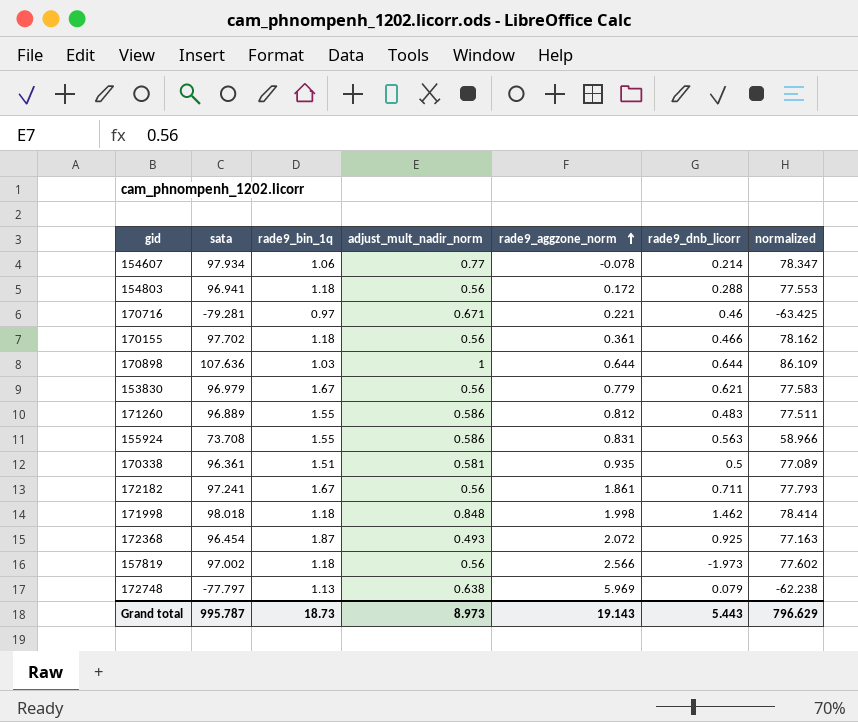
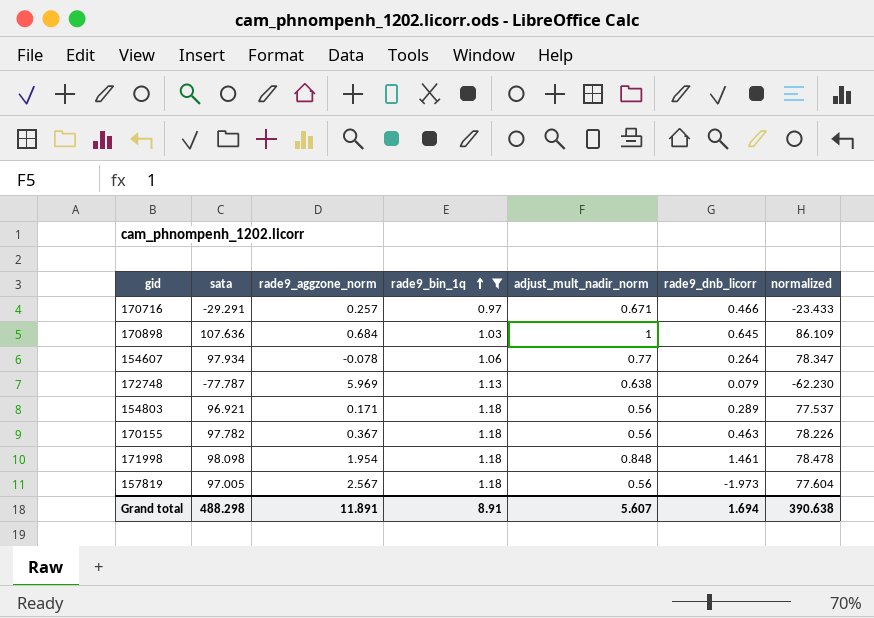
filter: none -> rade9_bin_1q <= 1.18
row order: rade9_aggzone_norm ascending -> rade9_bin_1q ascending
column rade9_aggzone_norm | position: 5 -> 3
170716 | sata: -79.281 -> -29.291
170716 | rade9_aggzone_norm: 0.221 -> 0.257
170716 | rade9_dnb_licorr: 0.46 -> 0.466
170716 | normalized: -63.425 -> -23.433
170898 | rade9_aggzone_norm: 0.644 -> 0.684
170898 | rade9_dnb_licorr: 0.644 -> 0.645
154607 | rade9_dnb_licorr: 0.214 -> 0.264
172748 | sata: -77.797 -> -77.787
172748 | normalized: -62.238 -> -62.230
154803 | sata: 96.941 -> 96.921
154803 | rade9_aggzone_norm: 0.172 -> 0.171
154803 | rade9_dnb_licorr: 0.288 -> 0.289
154803 | normalized: 77.553 -> 77.537
170155 | sata: 97.702 -> 97.782
170155 | rade9_aggzone_norm: 0.361 -> 0.367
170155 | rade9_dnb_licorr: 0.466 -> 0.463
170155 | normalized: 78.162 -> 78.226
171998 | sata: 98.018 -> 98.098
171998 | rade9_aggzone_norm: 1.998 -> 1.954
171998 | rade9_dnb_licorr: 1.462 -> 1.461
171998 | normalized: 78.414 -> 78.478
157819 | sata: 97.002 -> 97.005
157819 | rade9_aggzone_norm: 2.566 -> 2.567
157819 | normalized: 77.602 -> 77.604
Grand total | sata: 995.787 -> 488.298
Grand total | rade9_aggzone_norm: 19.143 -> 11.891
Grand total | rade9_bin_1q: 18.73 -> 8.91
Grand total | adjust_mult_nadir_norm: 8.973 -> 5.607
Grand total | rade9_dnb_licorr: 5.443 -> 1.694
Grand total | normalized: 796.629 -> 390.638

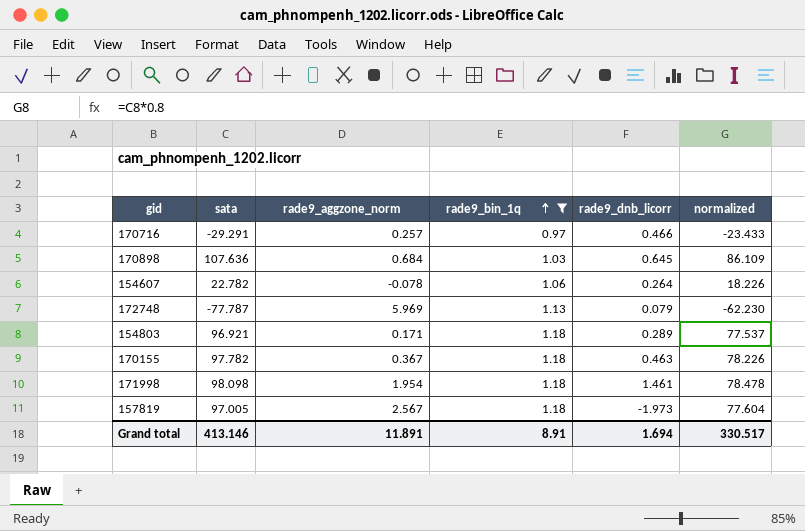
column adjust_mult_nadir_norm | position: 5 -> none
154607 | sata: 97.934 -> 22.782
154607 | normalized: 78.347 -> 18.226
Grand total | sata: 488.298 -> 413.146
Grand total | normalized: 390.638 -> 330.517

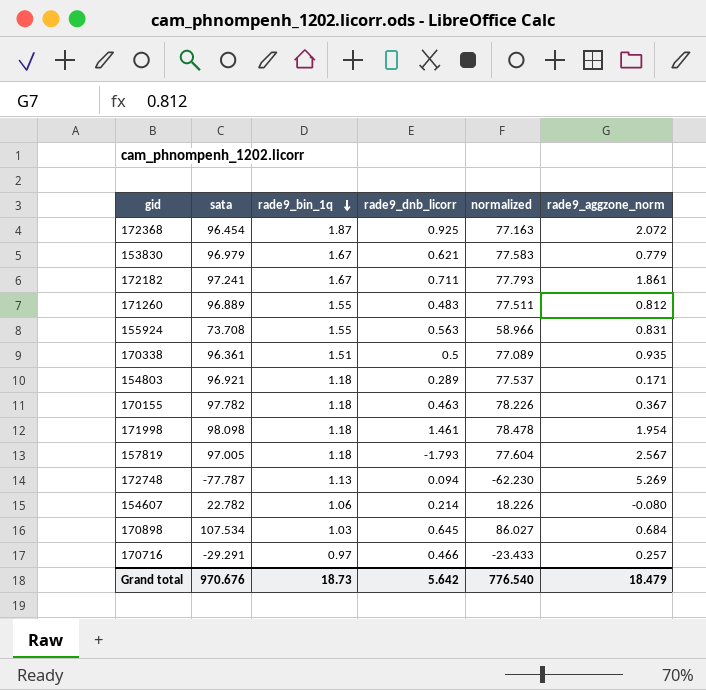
filter: rade9_bin_1q <= 1.18 -> none
row order: rade9_bin_1q ascending -> rade9_bin_1q descending
column rade9_aggzone_norm | position: 3 -> 6
157819 | rade9_dnb_licorr: -1.973 -> -1.793
172748 | rade9_dnb_licorr: 0.079 -> 0.094
172748 | rade9_aggzone_norm: 5.969 -> 5.269
154607 | rade9_dnb_licorr: 0.264 -> 0.214
154607 | rade9_aggzone_norm: -0.078 -> -0.080
170898 | sata: 107.636 -> 107.534
170898 | normalized: 86.109 -> 86.027
Grand total | sata: 413.146 -> 970.676
Grand total | rade9_bin_1q: 8.91 -> 18.73
Grand total | rade9_dnb_licorr: 1.694 -> 5.642
Grand total | normalized: 330.517 -> 776.540
Grand total | rade9_aggzone_norm: 11.891 -> 18.479

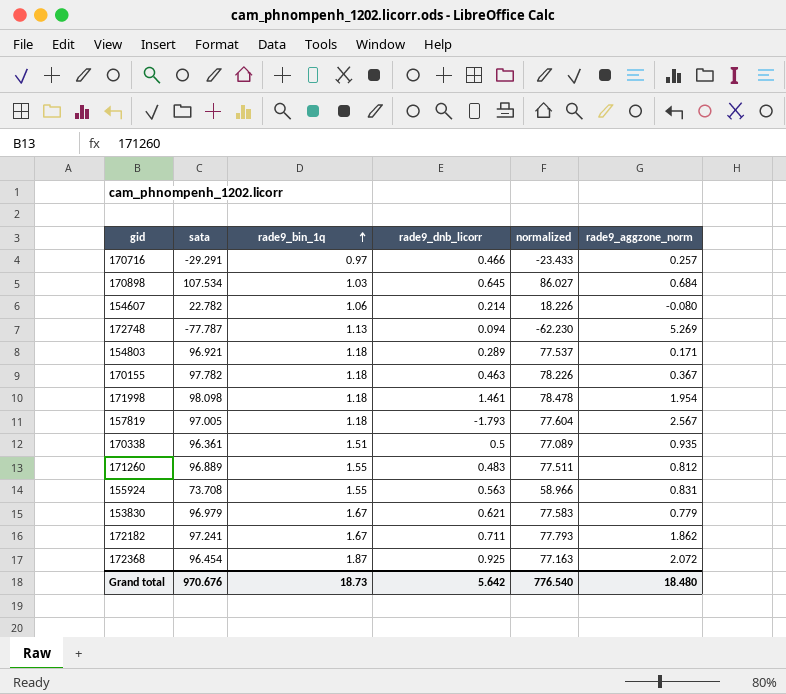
row order: rade9_bin_1q descending -> rade9_bin_1q ascending
172182 | rade9_aggzone_norm: 1.861 -> 1.862
Grand total | rade9_aggzone_norm: 18.479 -> 18.480

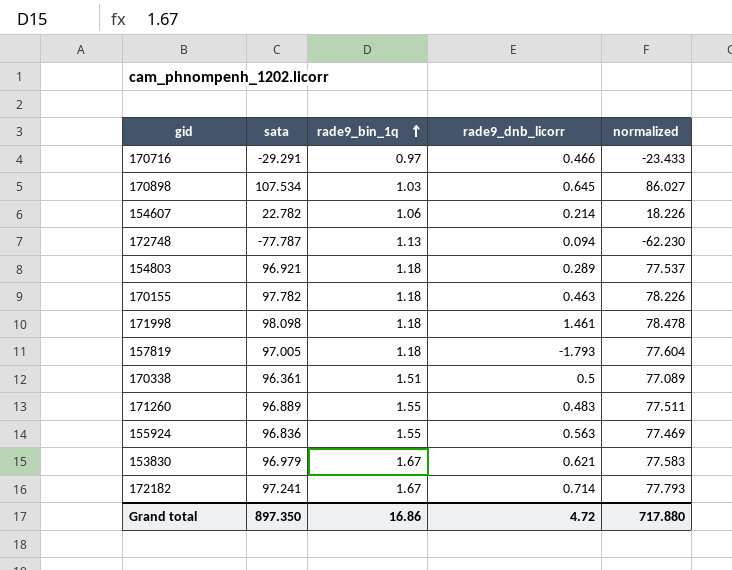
column rade9_aggzone_norm | position: 6 -> none
row 172368: 96.454 | 1.87 | 0.925 | 77.163 | 2.072 -> none
155924 | sata: 73.708 -> 96.836
155924 | normalized: 58.966 -> 77.469
172182 | rade9_dnb_licorr: 0.711 -> 0.714
Grand total | sata: 970.676 -> 897.350
Grand total | rade9_bin_1q: 18.73 -> 16.86
Grand total | rade9_dnb_licorr: 5.642 -> 4.72
Grand total | normalized: 776.540 -> 717.880

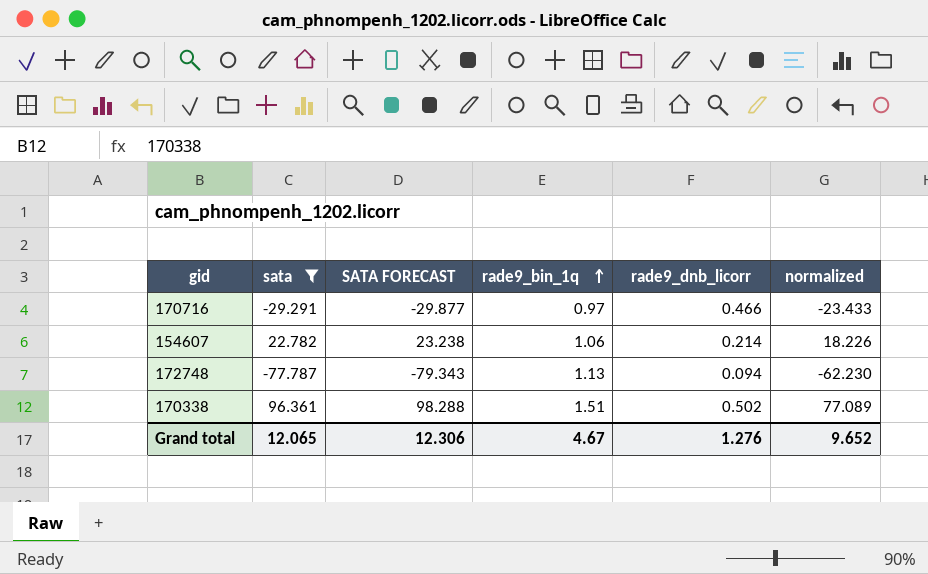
filter: none -> sata <= 96.361
column SATA FORECAST | formula: none -> [sata] * 1.02
170338 | rade9_dnb_licorr: 0.5 -> 0.502
Grand total | sata: 897.350 -> 12.065
Grand total | rade9_bin_1q: 16.86 -> 4.67
Grand total | rade9_dnb_licorr: 4.72 -> 1.276
Grand total | normalized: 717.880 -> 9.652

